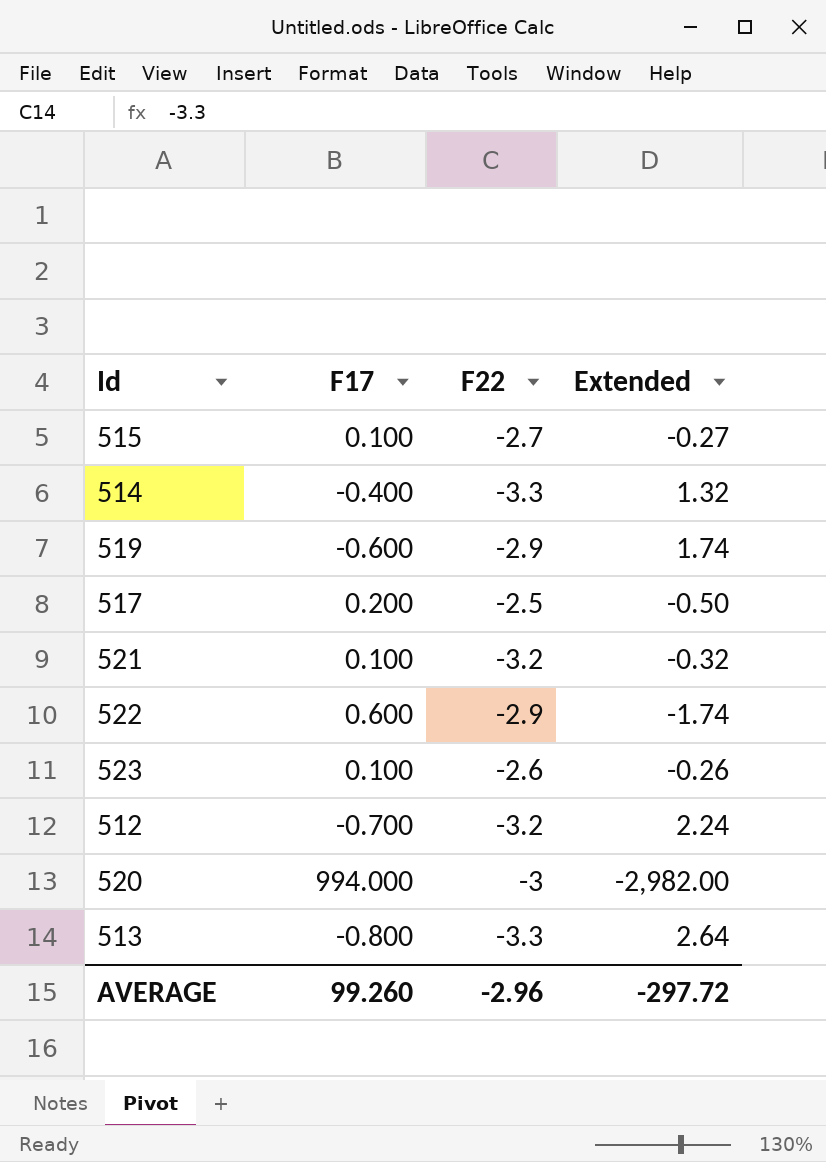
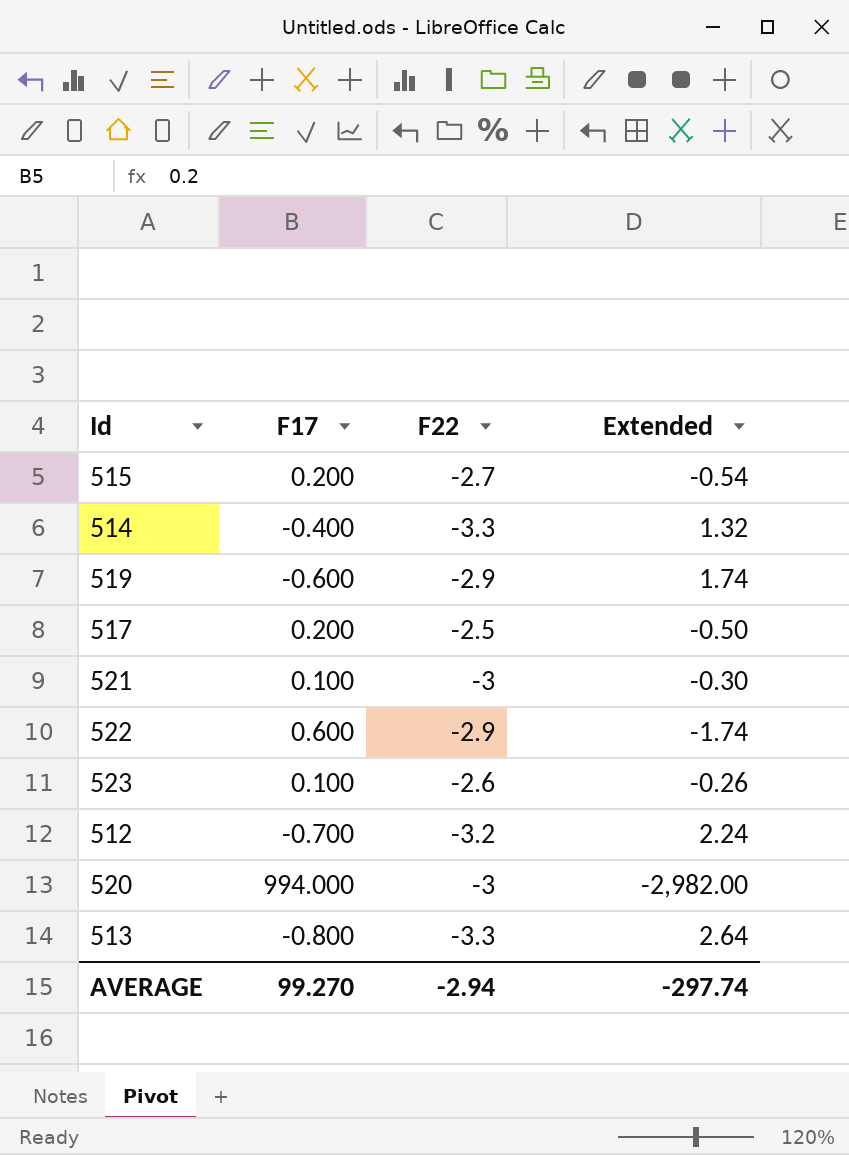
515 | F17: 0.100 -> 0.200
515 | Extended: -0.27 -> -0.54
521 | F22: -3.2 -> -3
521 | Extended: -0.32 -> -0.30
AVERAGE | F17: 99.260 -> 99.270
AVERAGE | F22: -2.96 -> -2.94
AVERAGE | Extended: -297.72 -> -297.74

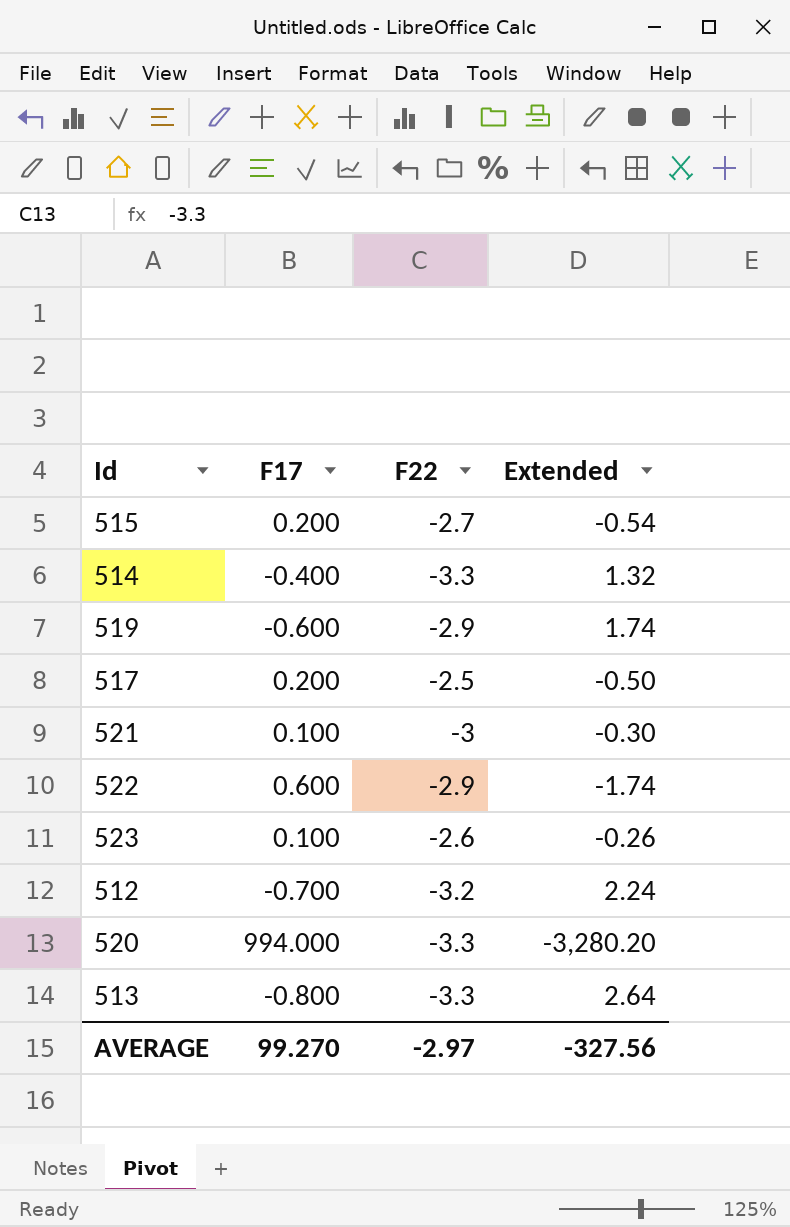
520 | F22: -3 -> -3.3
520 | Extended: -2,982.00 -> -3,280.20
AVERAGE | F22: -2.94 -> -2.97
AVERAGE | Extended: -297.74 -> -327.56

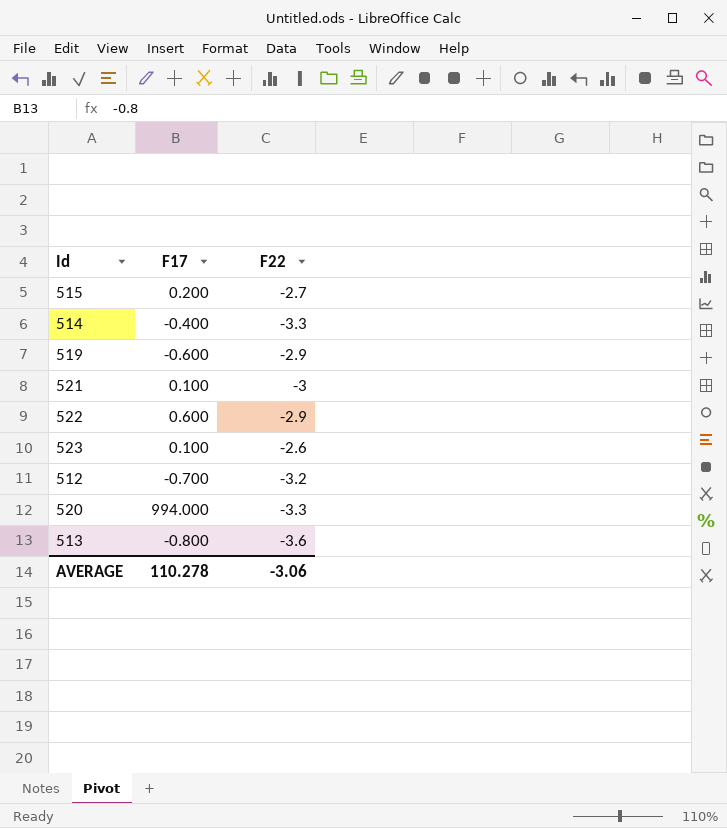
column Extended | formula: [F17] * [F22] -> none
row 517: 0.200 | -2.5 | -0.50 -> none
513 | F22: -3.3 -> -3.6
AVERAGE | F17: 99.270 -> 110.278
AVERAGE | F22: -2.97 -> -3.06

